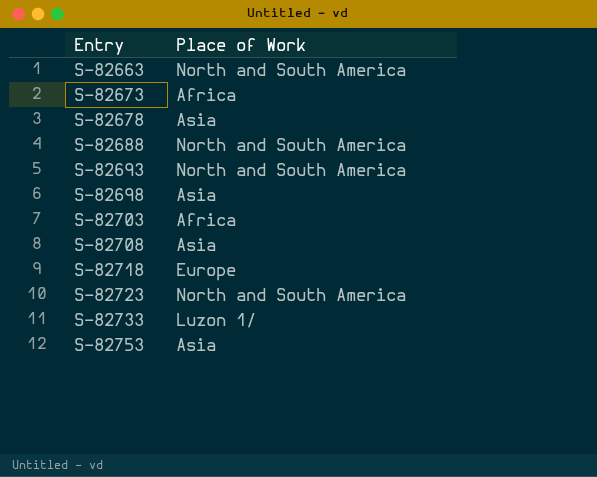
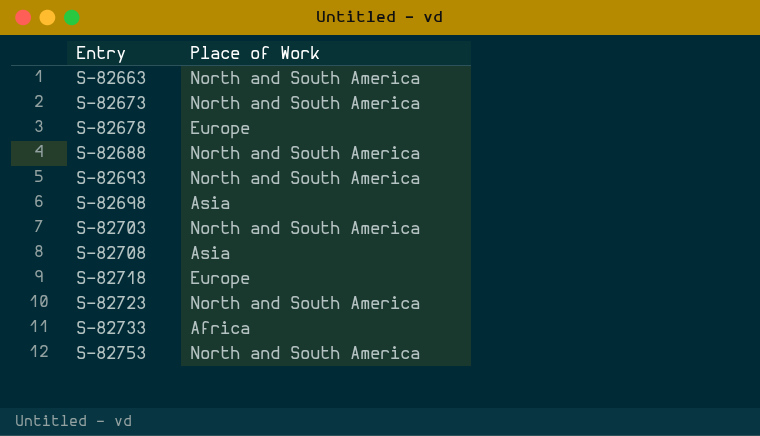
S-82673 | Place of Work: Africa -> North and South America
S-82678 | Place of Work: Asia -> Europe
S-82703 | Place of Work: Africa -> North and South America
S-82733 | Place of Work: Luzon 1/ -> Africa
S-82753 | Place of Work: Asia -> North and South America

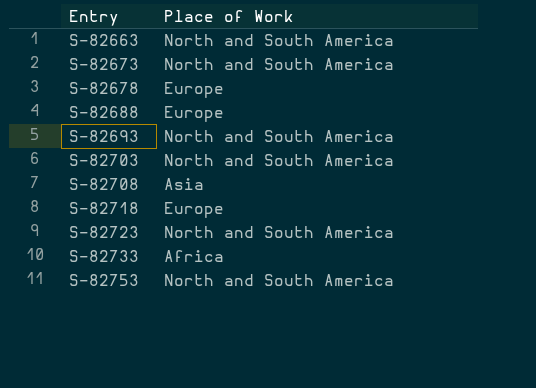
row S-82698: Asia -> none
S-82688 | Place of Work: North and South America -> Europe

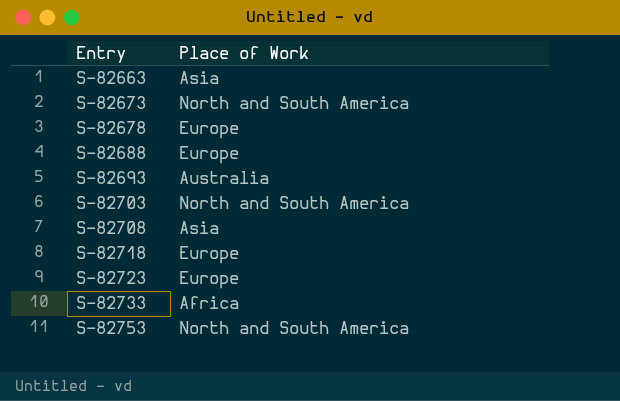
S-82663 | Place of Work: North and South America -> Asia
S-82693 | Place of Work: North and South America -> Australia
S-82723 | Place of Work: North and South America -> Europe

